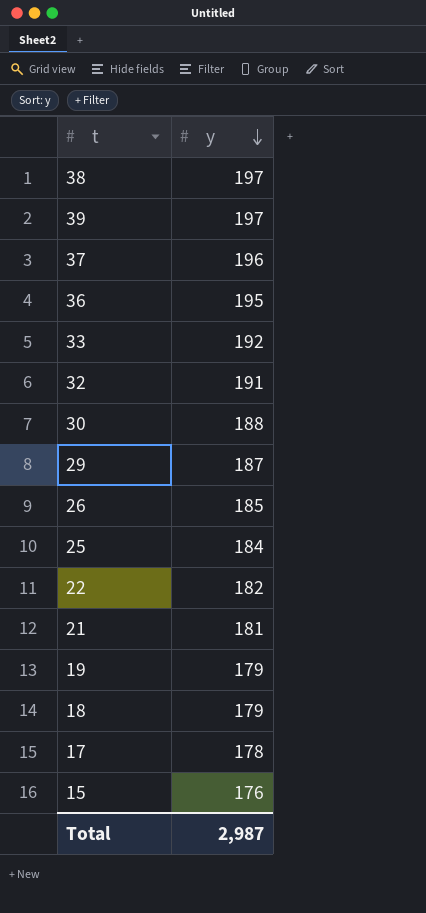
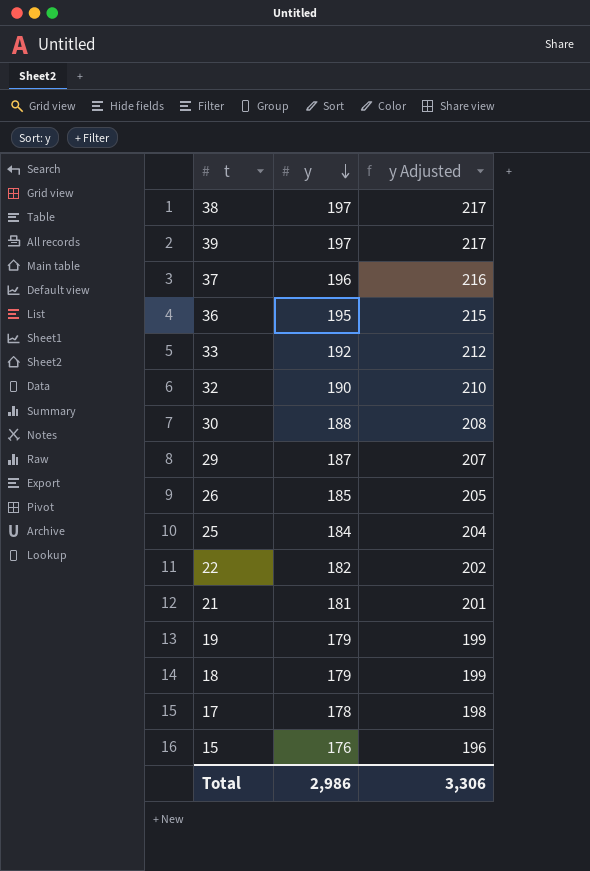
column y Adjusted | formula: none -> [y] + 20
32 | y: 191 -> 190
Total | y: 2,987 -> 2,986

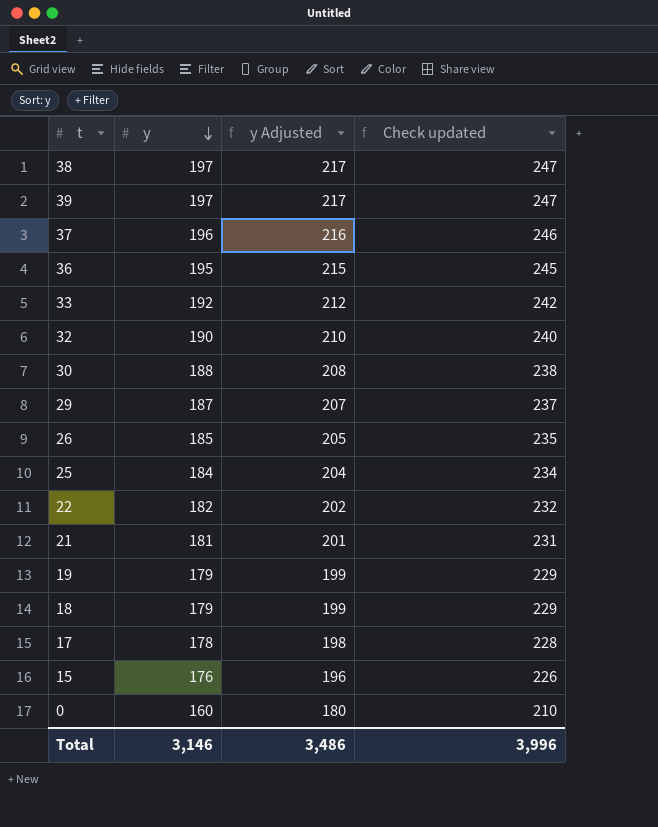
column Check updated | formula: none -> [y] + 50
row 0: none -> 160 | 180 | 210
Total | y: 2,986 -> 3,146
Total | y Adjusted: 3,306 -> 3,486

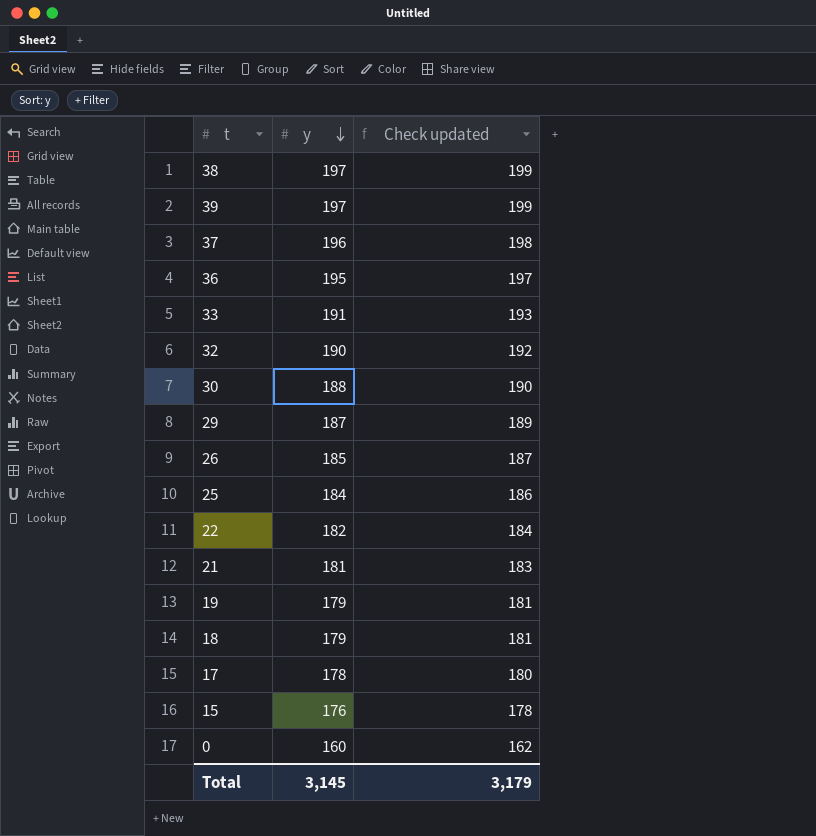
column y Adjusted | formula: [y] + 20 -> none
column Check updated | formula: [y] + 50 -> [y] + 2
33 | y: 192 -> 191
Total | y: 3,146 -> 3,145
Total | Check updated: 3,996 -> 3,179

